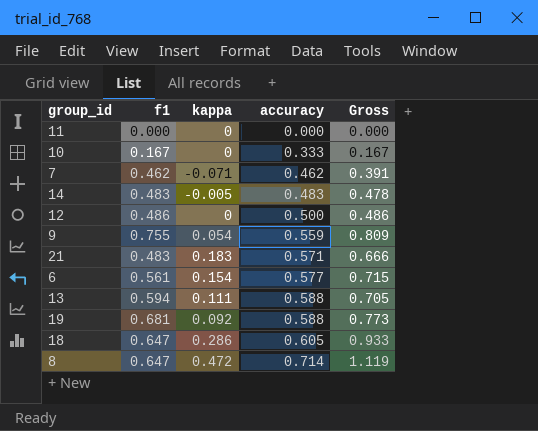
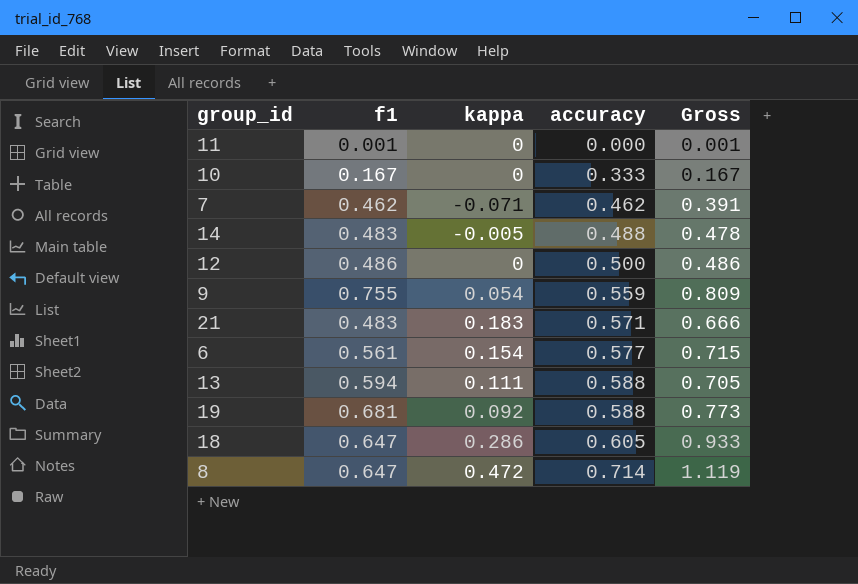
11 | f1: 0.000 -> 0.001
11 | Gross: 0.000 -> 0.001
14 | accuracy: 0.483 -> 0.488

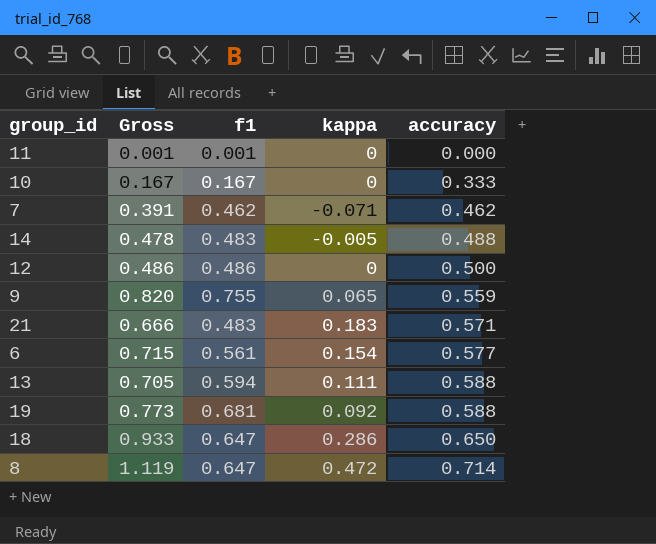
column Gross | position: 5 -> 2
9 | Gross: 0.809 -> 0.820
9 | kappa: 0.054 -> 0.065
18 | accuracy: 0.605 -> 0.650

